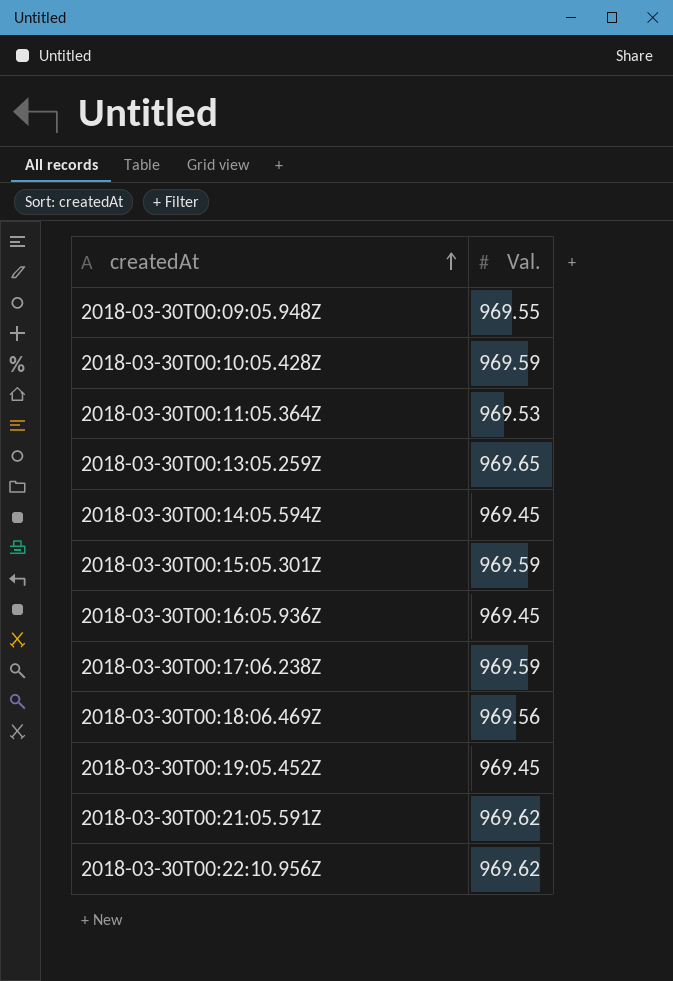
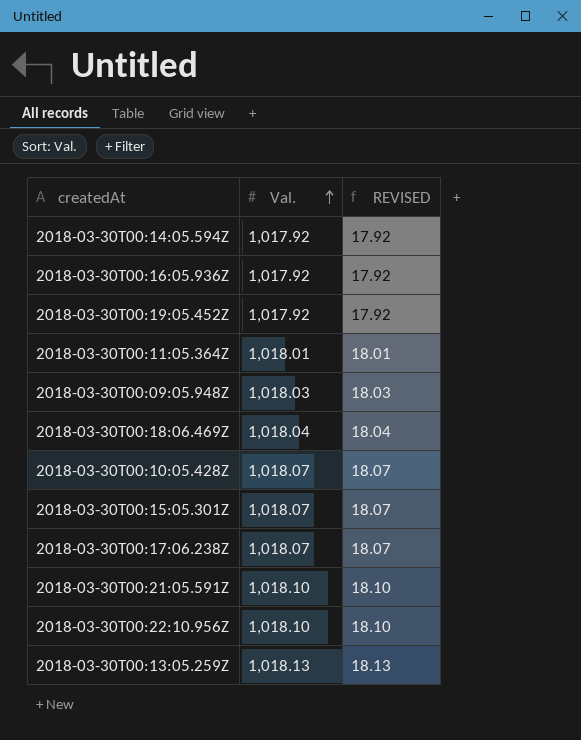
row order: createdAt ascending -> Val. ascending
column REVISED | formula: none -> [Val.] - 1000
2018-03-30T00:14:05.594Z | Val.: 969.45 -> 1,017.92
2018-03-30T00:16:05.936Z | Val.: 969.45 -> 1,017.92
2018-03-30T00:19:05.452Z | Val.: 969.45 -> 1,017.92
2018-03-30T00:11:05.364Z | Val.: 969.53 -> 1,018.01
2018-03-30T00:09:05.948Z | Val.: 969.55 -> 1,018.03
2018-03-30T00:18:06.469Z | Val.: 969.56 -> 1,018.04
2018-03-30T00:10:05.428Z | Val.: 969.59 -> 1,018.07
2018-03-30T00:15:05.301Z | Val.: 969.59 -> 1,018.07
2018-03-30T00:17:06.238Z | Val.: 969.59 -> 1,018.07
2018-03-30T00:21:05.591Z | Val.: 969.62 -> 1,018.10
2018-03-30T00:22:10.956Z | Val.: 969.62 -> 1,018.10
2018-03-30T00:13:05.259Z | Val.: 969.65 -> 1,018.13

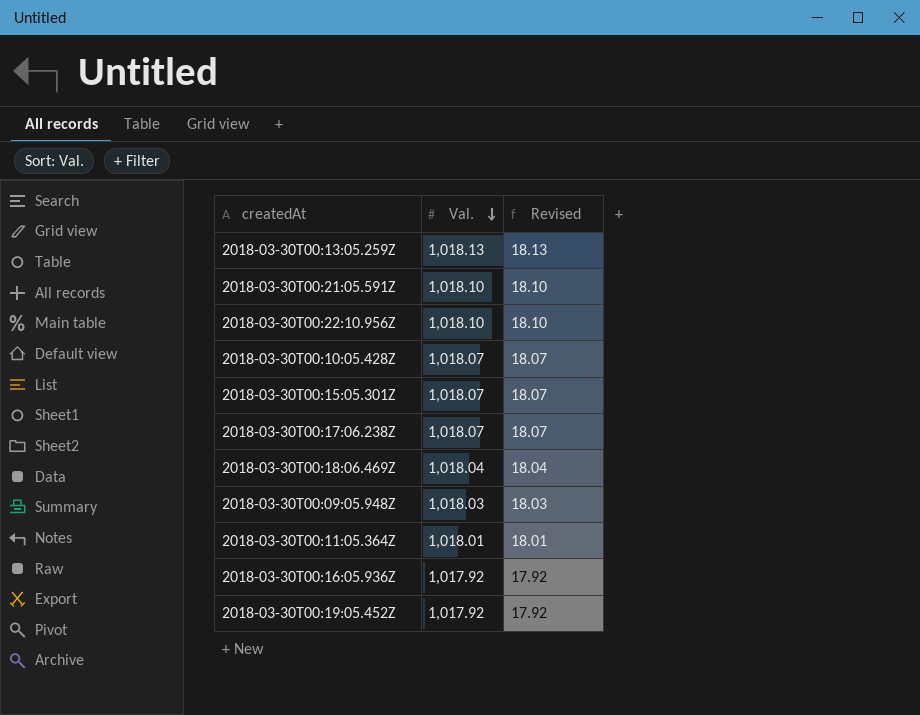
row order: Val. ascending -> Val. descending
column name: REVISED -> Revised
row 2018-03-30T00:14:05.594Z: 1,017.92 | 17.92 -> none

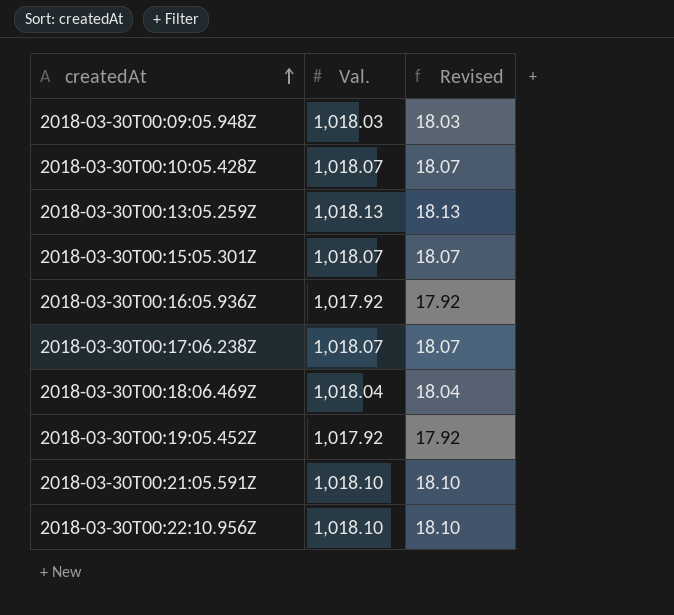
row order: Val. descending -> createdAt ascending
row 2018-03-30T00:11:05.364Z: 1,018.01 | 18.01 -> none

